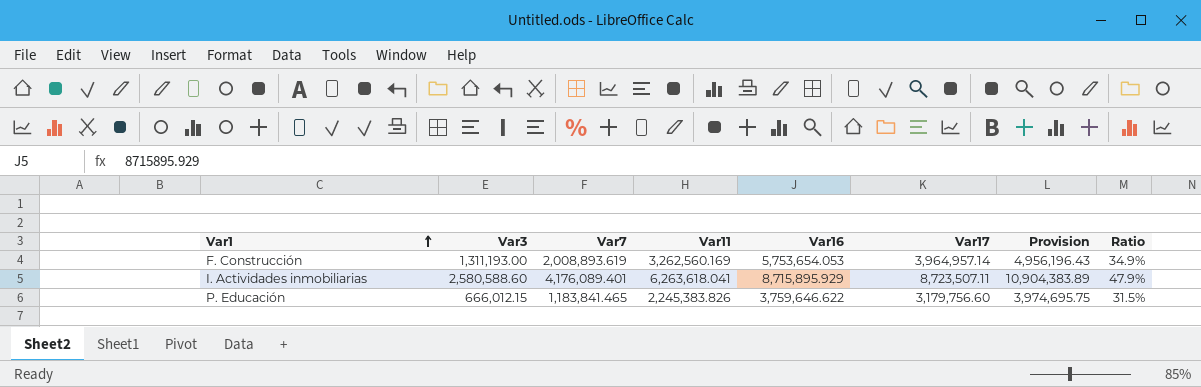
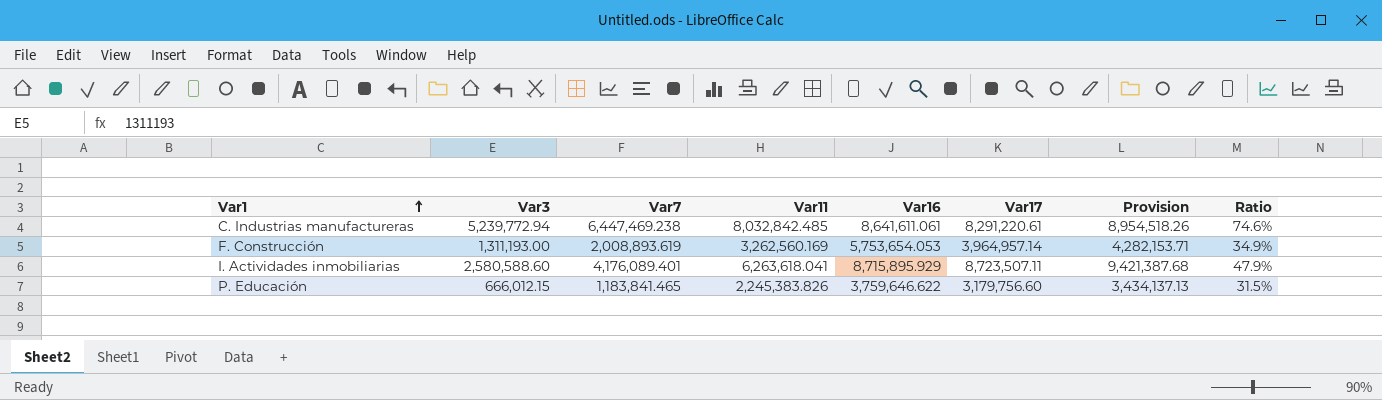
column Provision | formula: [Var17] * 1.25 -> [Var17] * 1.08
row C. Industrias manufactureras: none -> 5,239,772.94 | 6,447,469.238 | 8,032,842.485 | 8,641,611.061 | 8,291,220.61 | 8,954,518.26 | 74.6%

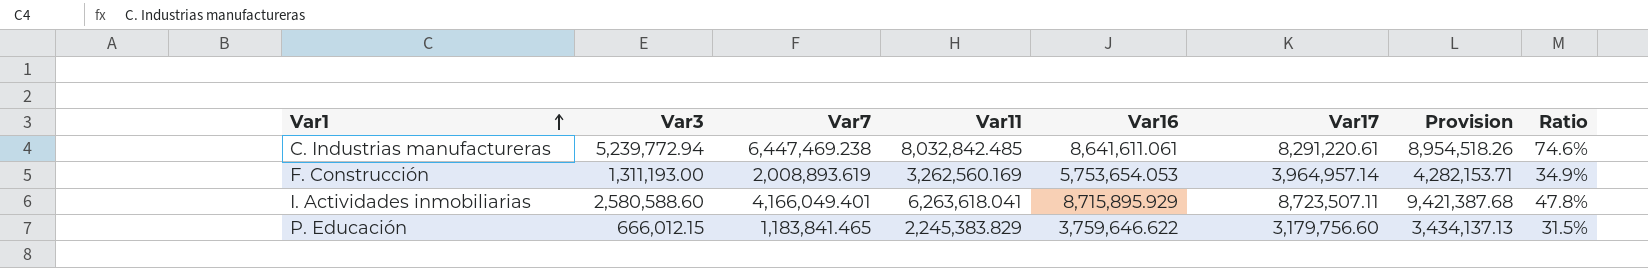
I. Actividades inmobiliarias | Var7: 4,176,089.401 -> 4,166,049.401
I. Actividades inmobiliarias | Ratio: 47.9% -> 47.8%
P. Educación | Var11: 2,245,383.826 -> 2,245,383.829

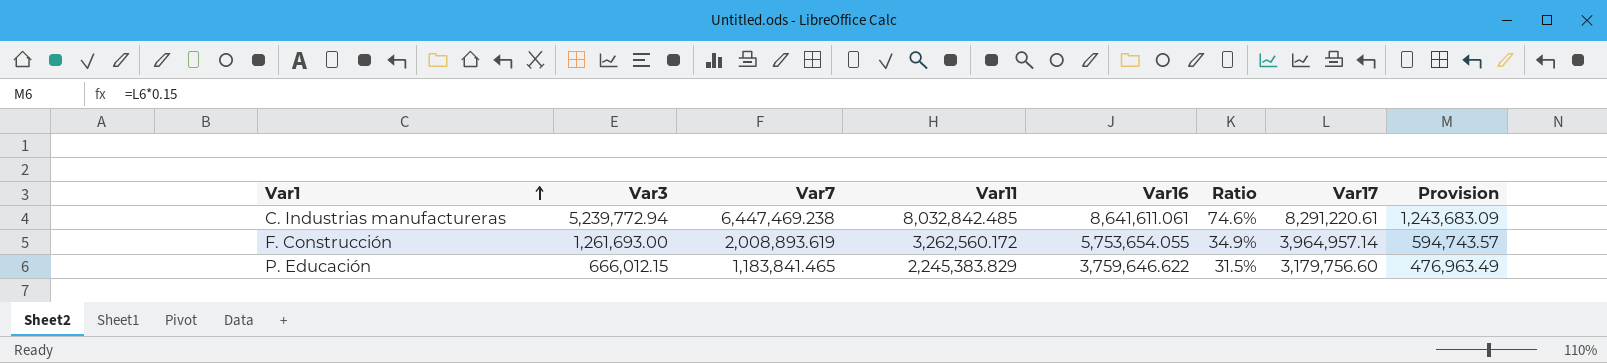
column Ratio | position: 8 -> 6
column Provision | formula: [Var17] * 1.08 -> [Var17] * 0.15
row I. Actividades inmobiliarias: 2,580,588.60 | 4,166,049.401 | 6,263,618.041 | 8,715,895.929 | 8,723,507.11 | 9,421,387.68 | 47.8% -> none
F. Construcción | Var3: 1,311,193.00 -> 1,261,693.00
F. Construcción | Var11: 3,262,560.169 -> 3,262,560.172
F. Construcción | Var16: 5,753,654.053 -> 5,753,654.055

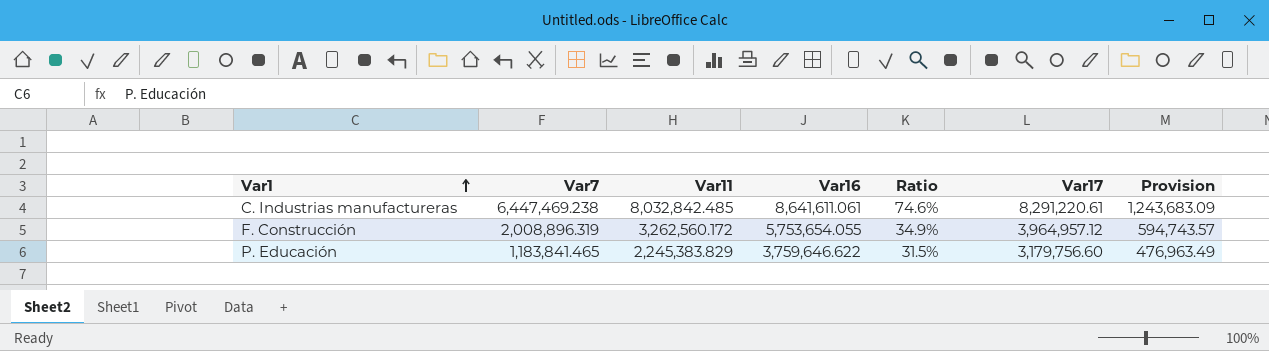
column Var3 | position: 2 -> none
F. Construcción | Var7: 2,008,893.619 -> 2,008,896.319
F. Construcción | Var17: 3,964,957.14 -> 3,964,957.12

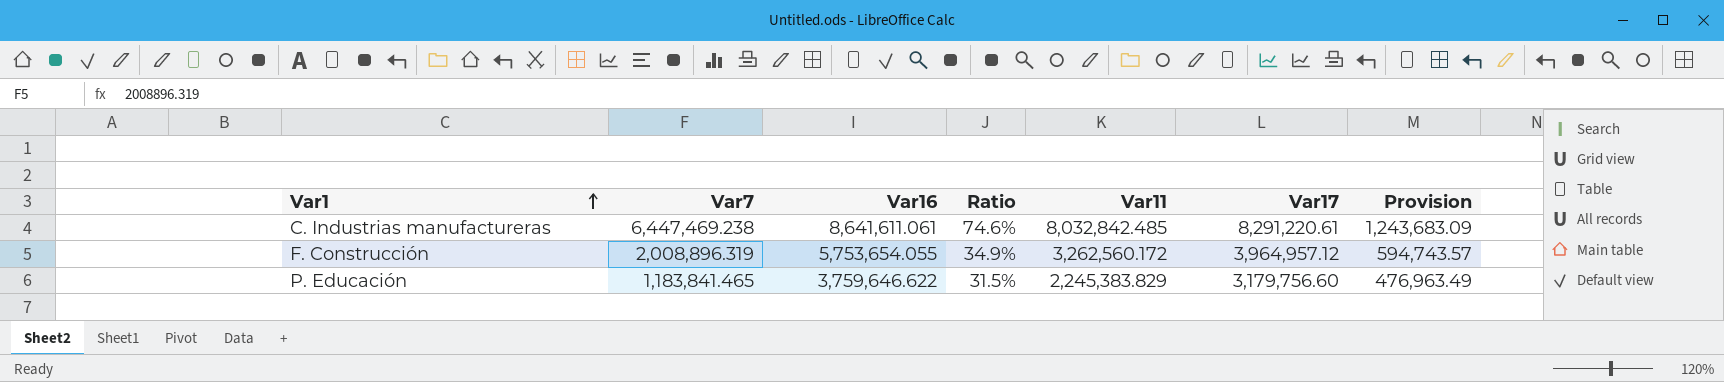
column Var11 | position: 3 -> 5

